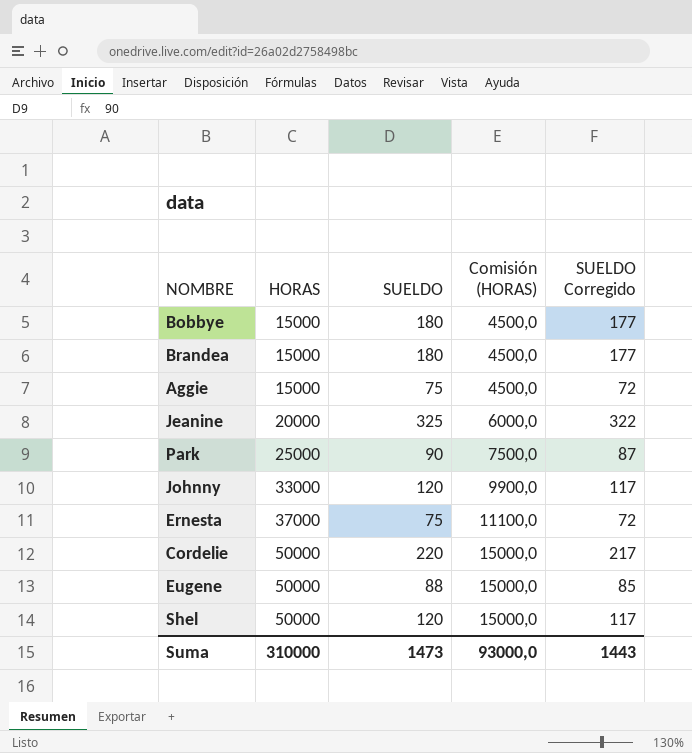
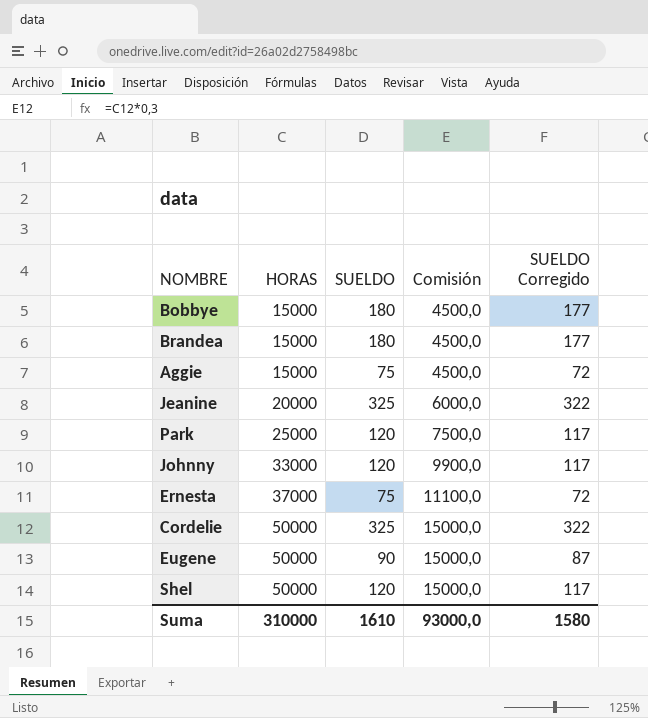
column name: Comisión (HORAS) -> Comisión
Park | SUELDO: 90 -> 120
Park | SUELDO Corregido: 87 -> 117
Cordelie | SUELDO: 220 -> 325
Cordelie | SUELDO Corregido: 217 -> 322
Eugene | SUELDO: 88 -> 90
Eugene | SUELDO Corregido: 85 -> 87
Suma | SUELDO: 1473 -> 1610
Suma | SUELDO Corregido: 1443 -> 1580

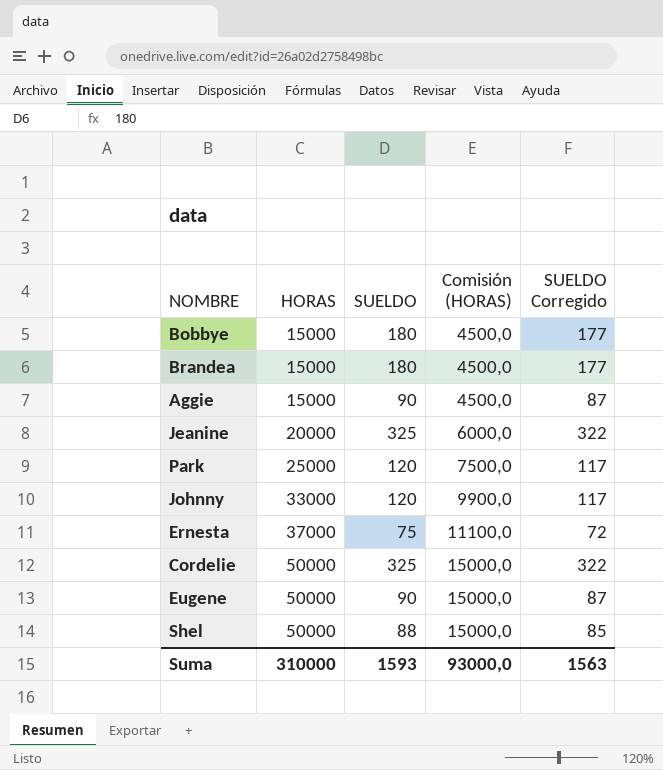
column name: Comisión -> Comisión (HORAS)
Aggie | SUELDO: 75 -> 90
Aggie | SUELDO Corregido: 72 -> 87
Shel | SUELDO: 120 -> 88
Shel | SUELDO Corregido: 117 -> 85
Suma | SUELDO: 1610 -> 1593
Suma | SUELDO Corregido: 1580 -> 1563

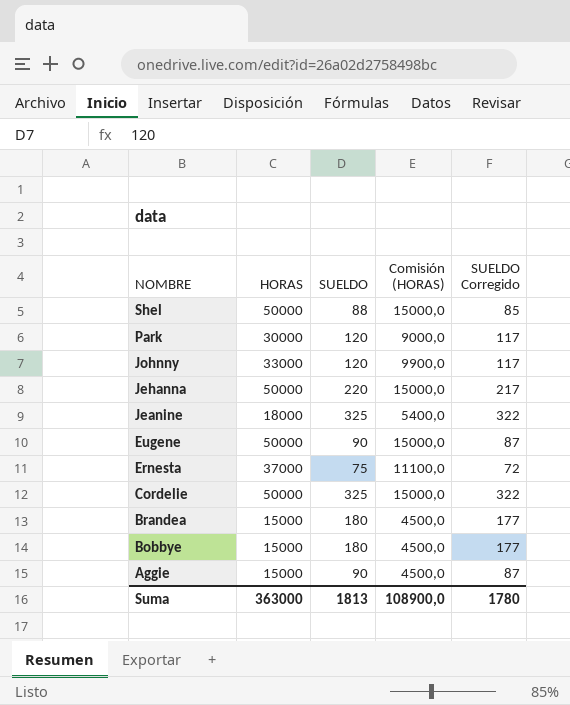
row order: HORAS ascending -> NOMBRE descending
Park | HORAS: 25000 -> 30000
Park | Comisión (HORAS): 7500,0 -> 9000,0
row Jehanna: none -> 50000 | 220 | 15000,0 | 217
Jeanine | HORAS: 20000 -> 18000
Jeanine | Comisión (HORAS): 6000,0 -> 5400,0
Suma | HORAS: 310000 -> 363000
Suma | SUELDO: 1593 -> 1813
Suma | Comisión (HORAS): 93000,0 -> 108900,0
Suma | SUELDO Corregido: 1563 -> 1780

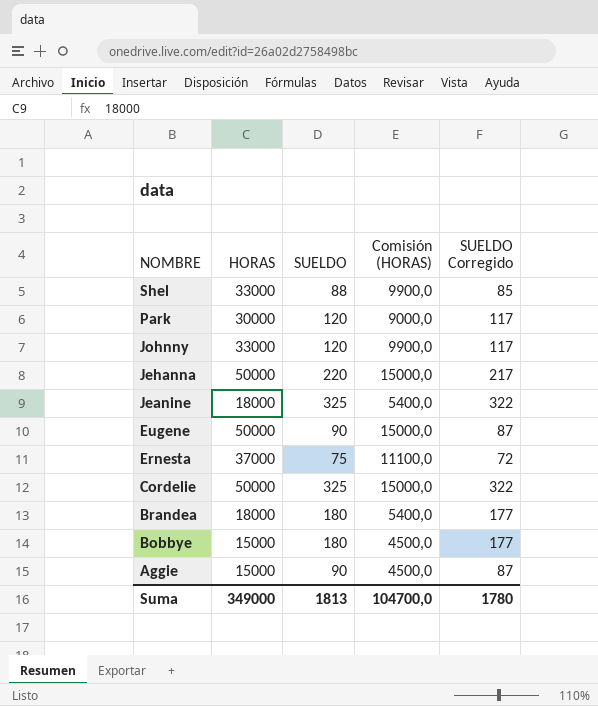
Shel | HORAS: 50000 -> 33000
Shel | Comisión (HORAS): 15000,0 -> 9900,0
Brandea | HORAS: 15000 -> 18000
Brandea | Comisión (HORAS): 4500,0 -> 5400,0
Suma | HORAS: 363000 -> 349000
Suma | Comisión (HORAS): 108900,0 -> 104700,0

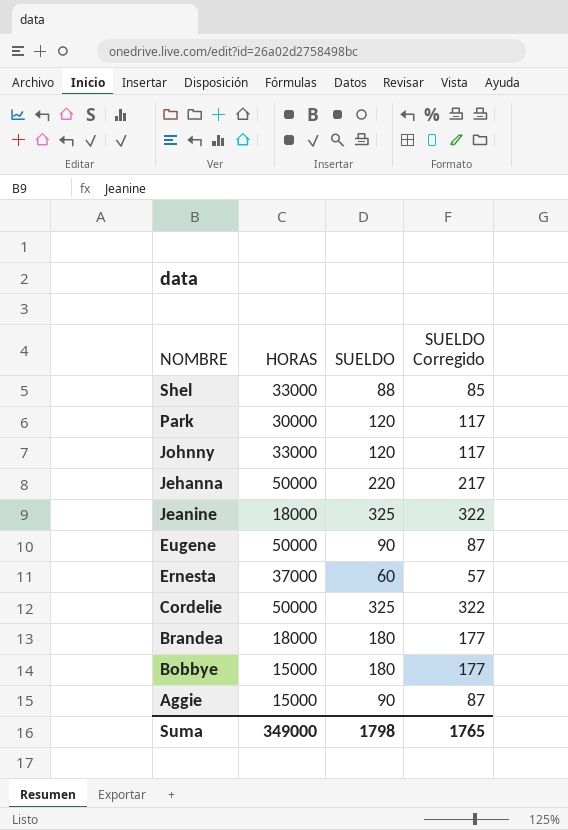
column Comisión (HORAS) | formula: [HORAS] * 0,3 -> none
Ernesta | SUELDO: 75 -> 60
Ernesta | SUELDO Corregido: 72 -> 57
Suma | SUELDO: 1813 -> 1798
Suma | SUELDO Corregido: 1780 -> 1765

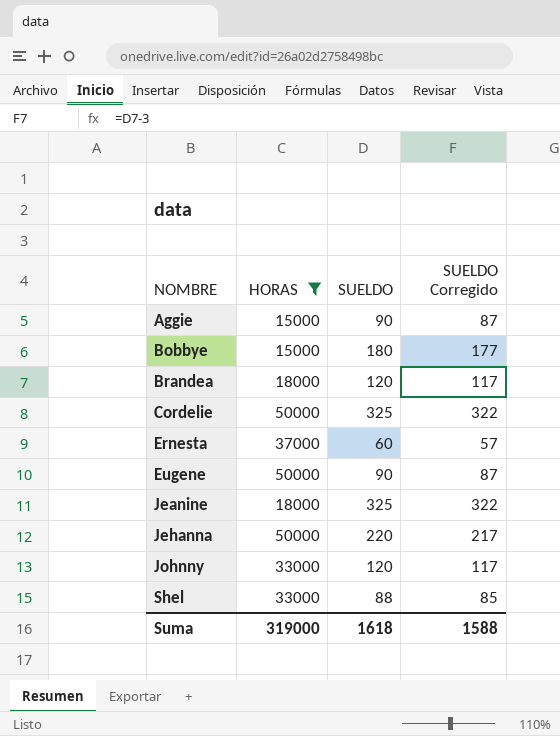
filter: none -> HORAS != 30000
row order: NOMBRE descending -> NOMBRE ascending
Brandea | SUELDO: 180 -> 120
Brandea | SUELDO Corregido: 177 -> 117
Suma | HORAS: 349000 -> 319000
Suma | SUELDO: 1798 -> 1618
Suma | SUELDO Corregido: 1765 -> 1588

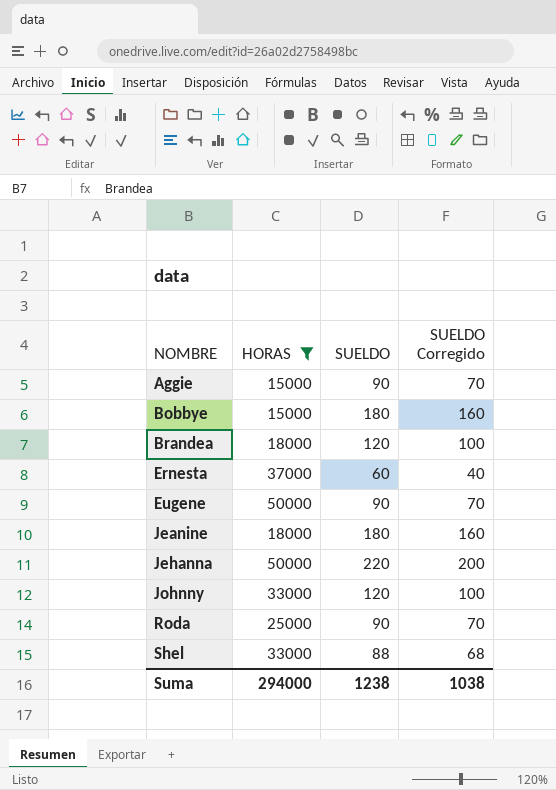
column SUELDO Corregido | formula: [SUELDO] - 3 -> [SUELDO] - 20
row Cordelie: 50000 | 325 | 322 -> none
Jeanine | SUELDO: 325 -> 180
row Roda: none -> 25000 | 90 | 70
Suma | HORAS: 319000 -> 294000
Suma | SUELDO: 1618 -> 1238
Suma | SUELDO Corregido: 1588 -> 1038

